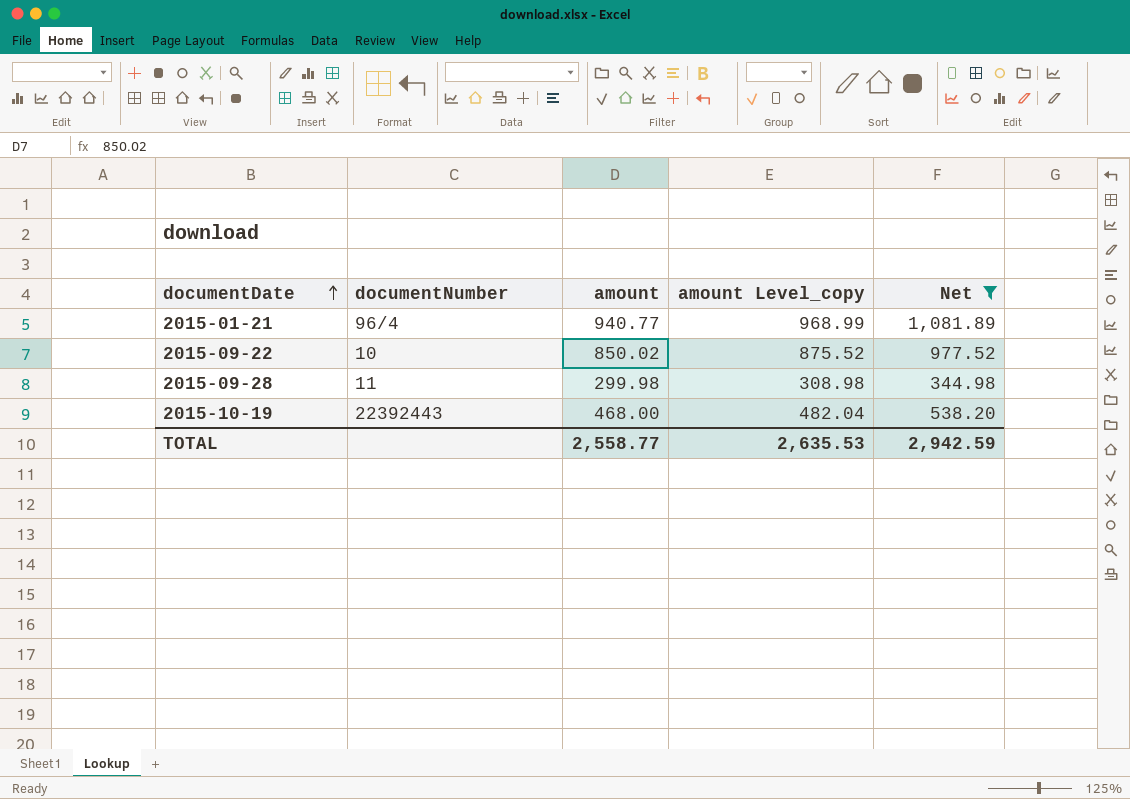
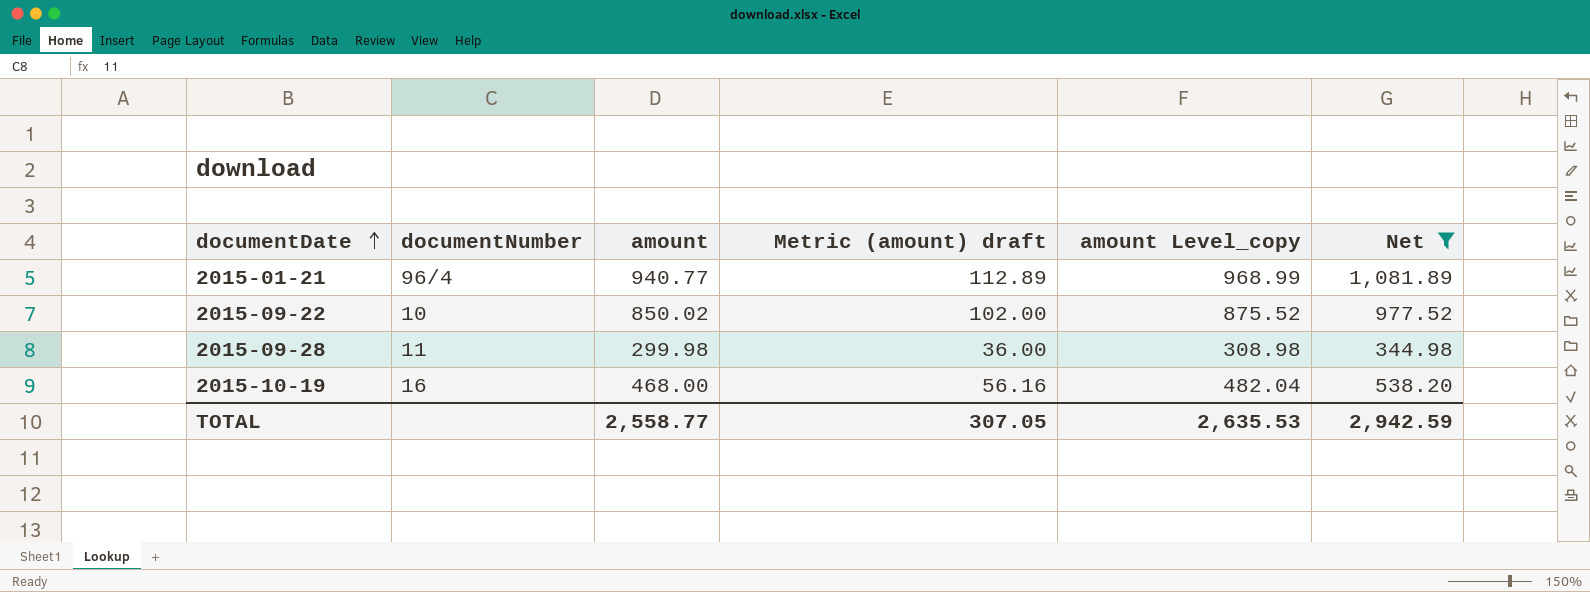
column Metric (amount) draft | formula: none -> [amount] * 0.12
2015-10-19 | documentNumber: 22392443 -> 16

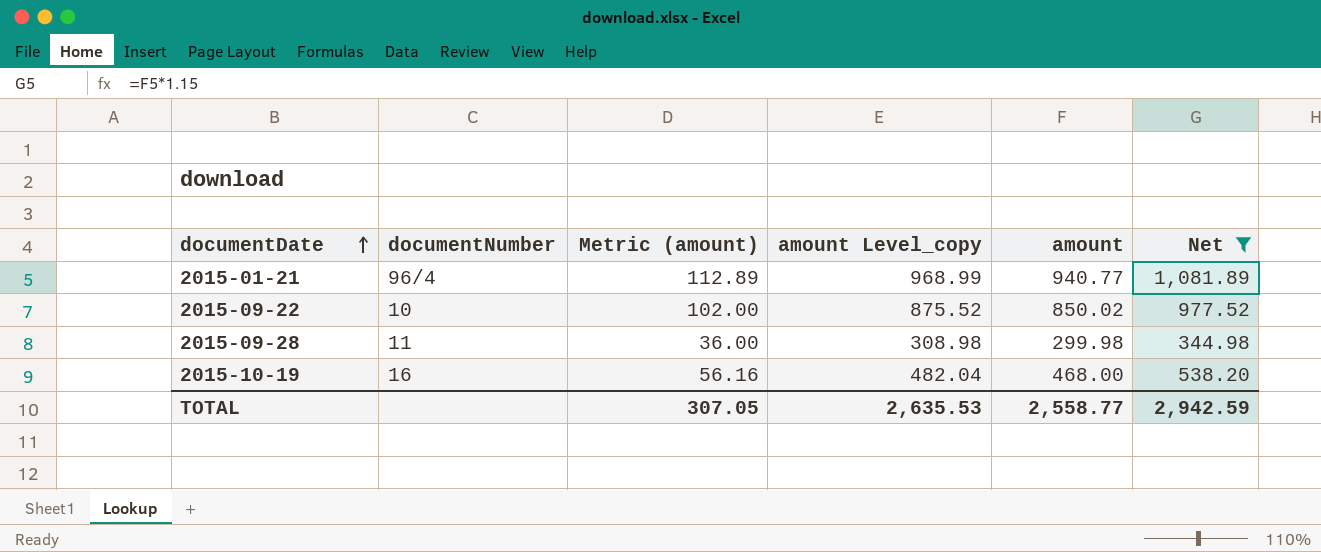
column name: Metric (amount) draft -> Metric (amount)
column amount | position: 3 -> 5

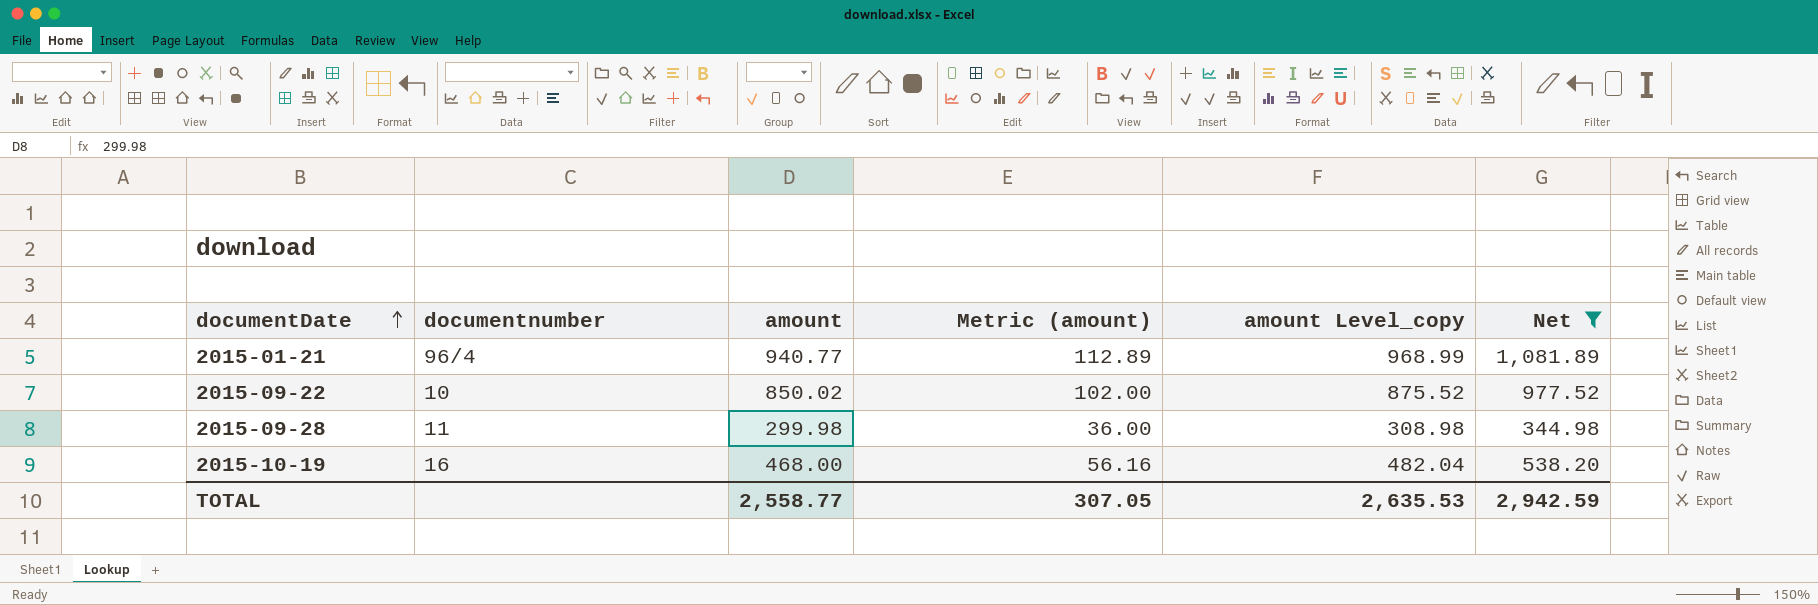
column name: documentNumber -> documentnumber
column amount | position: 5 -> 3

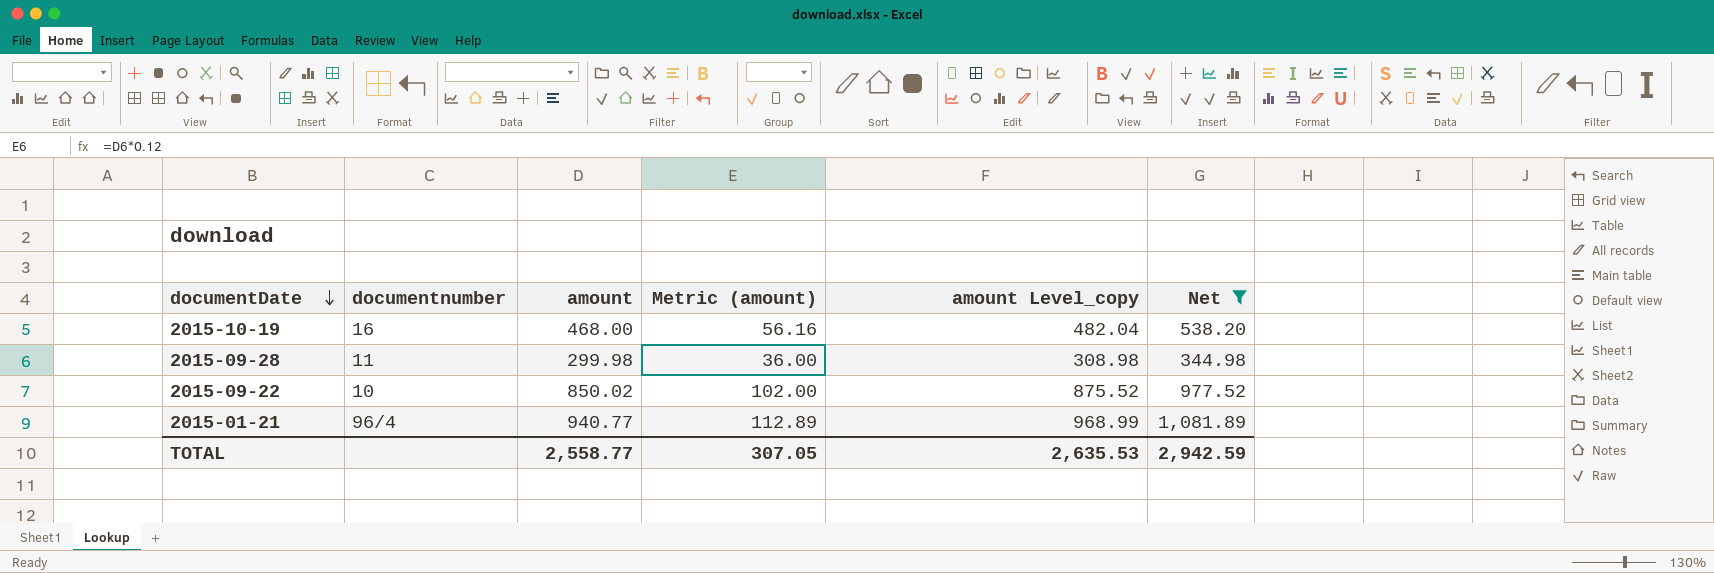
row order: documentDate ascending -> documentDate descending

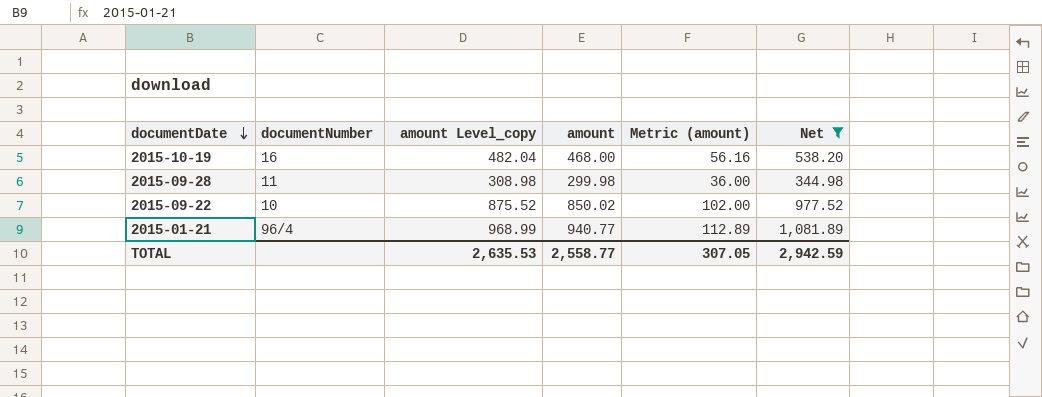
column name: documentnumber -> documentNumber
column amount Level_copy | position: 5 -> 3

